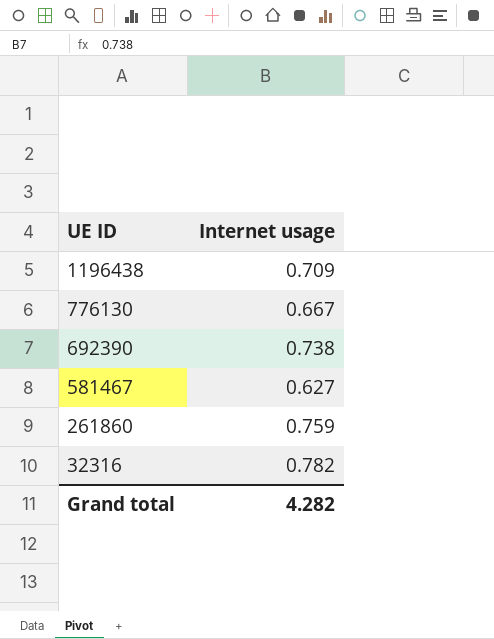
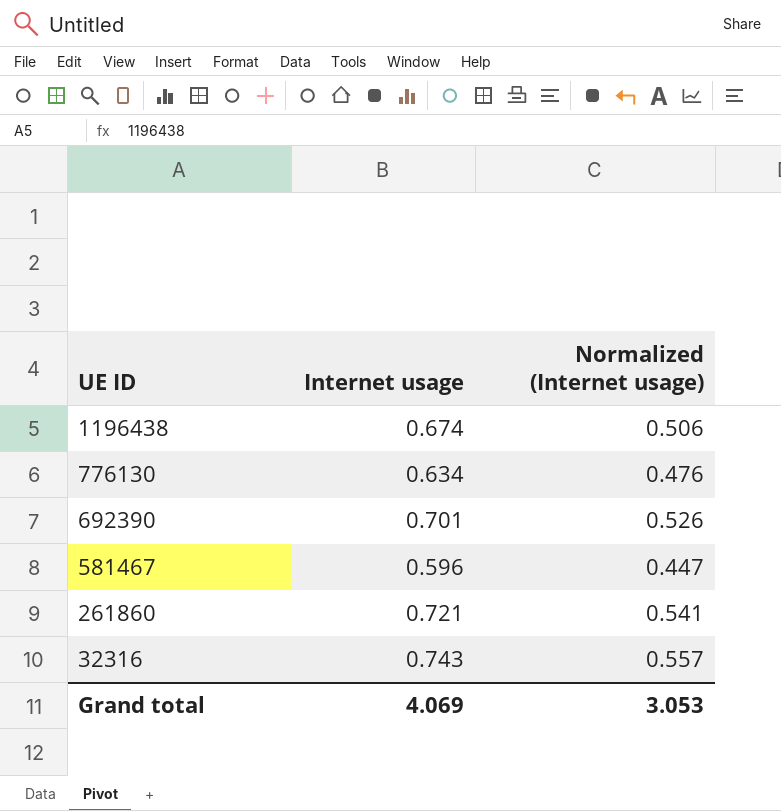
column Normalized (Internet usage) | formula: none -> [Internet usage] * 0.75
1196438 | Internet usage: 0.709 -> 0.674
776130 | Internet usage: 0.667 -> 0.634
692390 | Internet usage: 0.738 -> 0.701
581467 | Internet usage: 0.627 -> 0.596
261860 | Internet usage: 0.759 -> 0.721
32316 | Internet usage: 0.782 -> 0.743
Grand total | Internet usage: 4.282 -> 4.069

